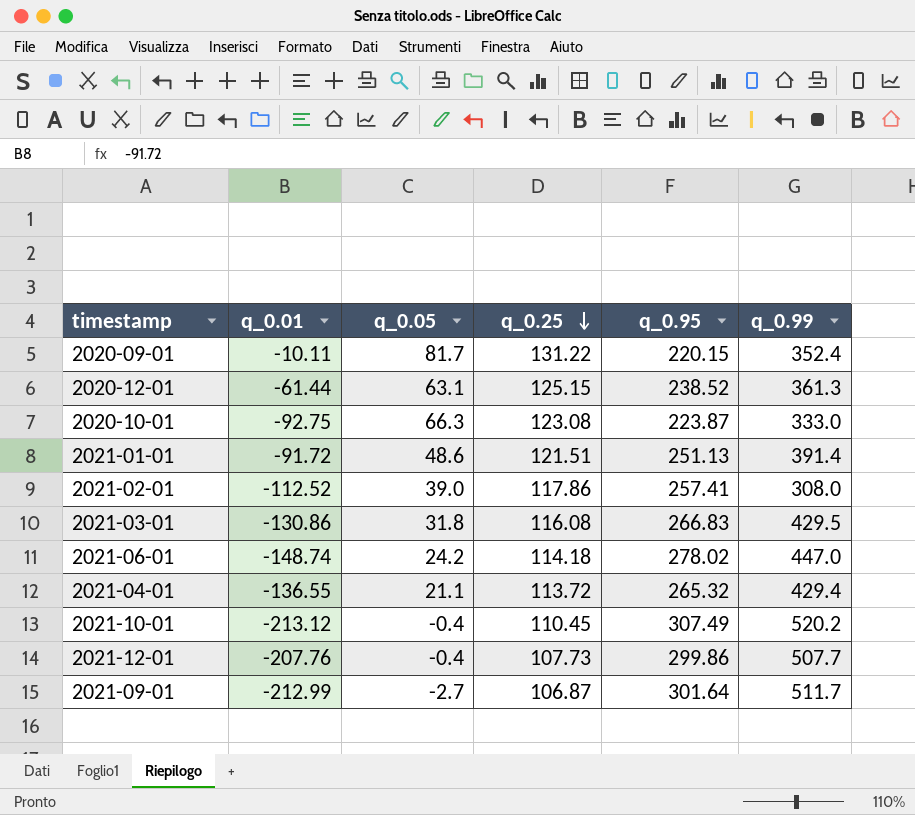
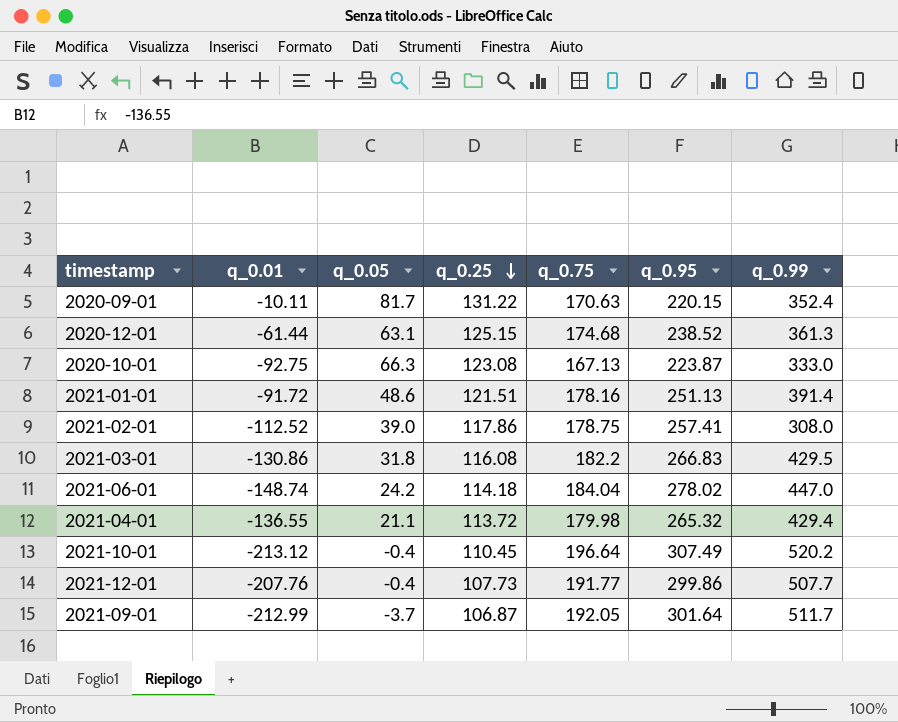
column q_0.75 | position: none -> 5
2021-09-01 | q_0.05: -2.7 -> -3.7

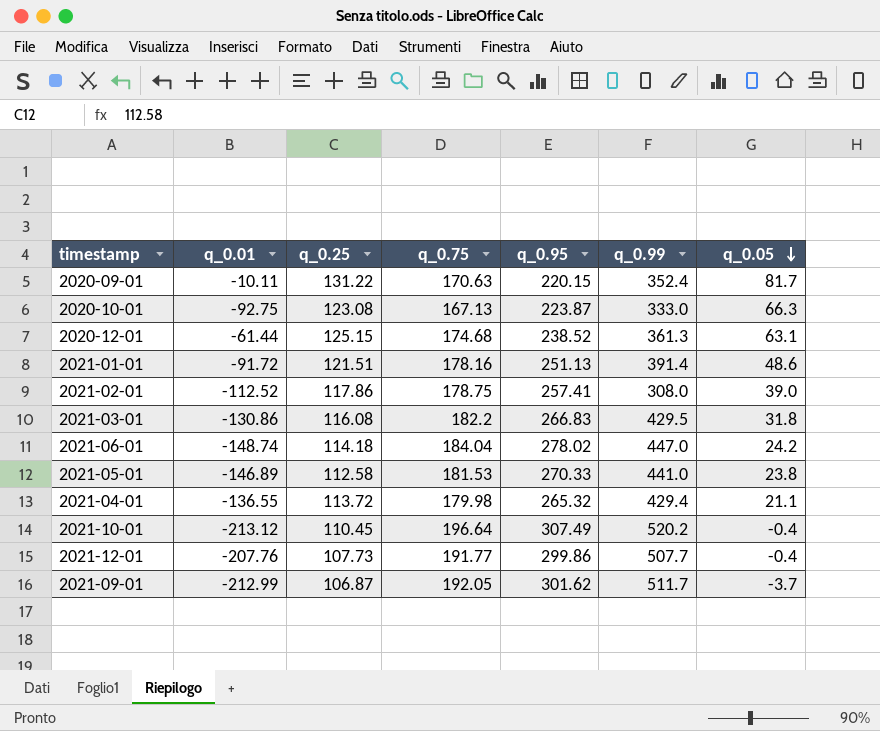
row order: q_0.25 descending -> q_0.05 descending
column q_0.05 | position: 3 -> 7
row 2021-05-01: none -> -146.89 | 112.58 | 181.53 | 270.33 | 441.0 | 23.8
2021-09-01 | q_0.95: 301.64 -> 301.62

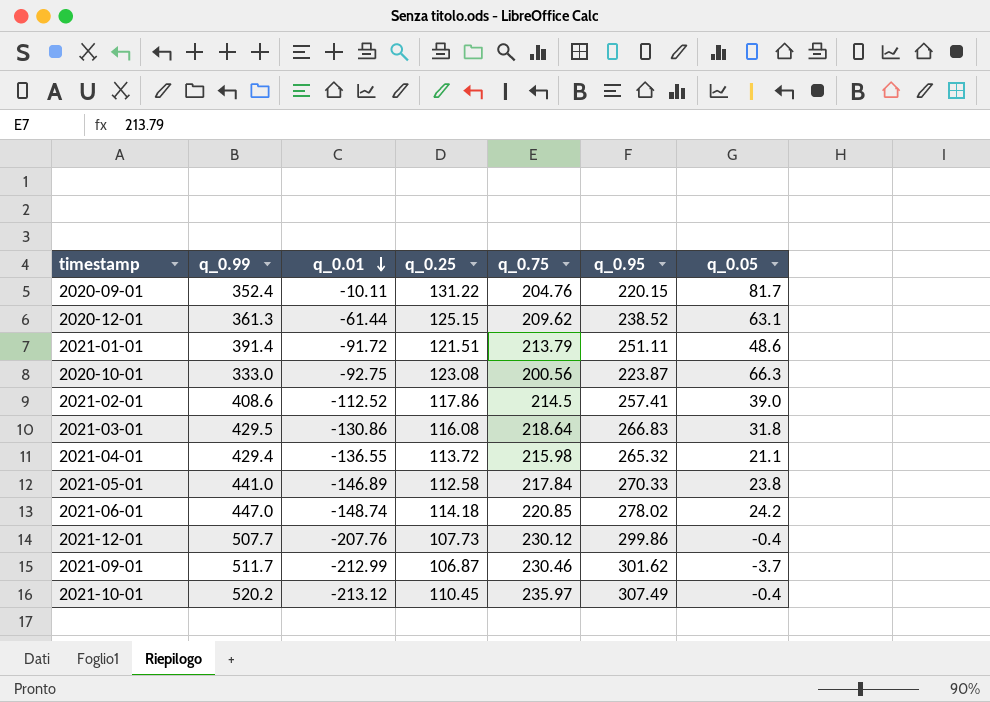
row order: q_0.05 descending -> q_0.01 descending
column q_0.99 | position: 6 -> 2
2020-09-01 | q_0.75: 170.63 -> 204.76
2020-12-01 | q_0.75: 174.68 -> 209.62
2021-01-01 | q_0.75: 178.16 -> 213.79
2021-01-01 | q_0.95: 251.13 -> 251.11
2020-10-01 | q_0.75: 167.13 -> 200.56
2021-02-01 | q_0.99: 308.0 -> 408.6
2021-02-01 | q_0.75: 178.75 -> 214.5
2021-03-01 | q_0.75: 182.2 -> 218.64
2021-04-01 | q_0.75: 179.98 -> 215.98
2021-05-01 | q_0.75: 181.53 -> 217.84
2021-06-01 | q_0.75: 184.04 -> 220.85
2021-12-01 | q_0.75: 191.77 -> 230.12
2021-09-01 | q_0.75: 192.05 -> 230.46
2021-10-01 | q_0.75: 196.64 -> 235.97

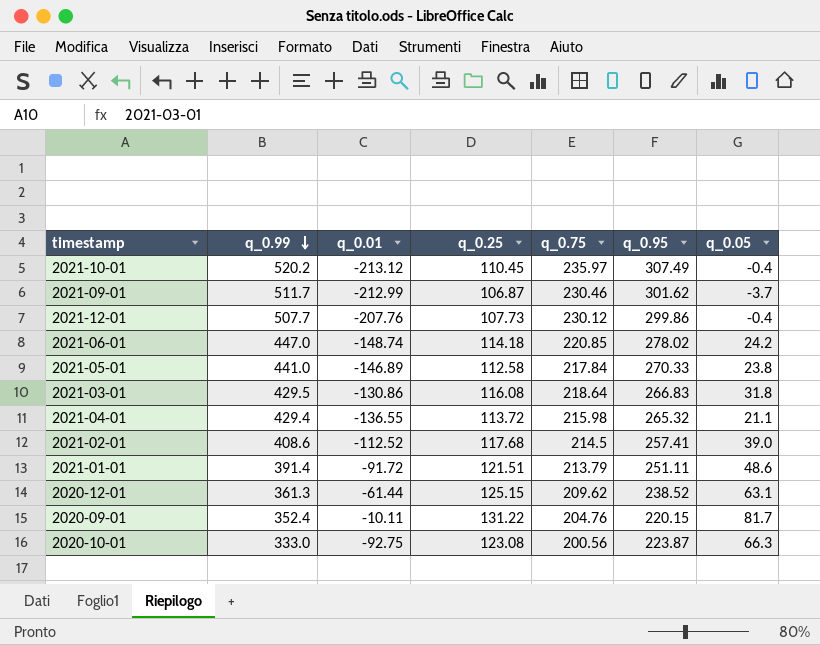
row order: q_0.01 descending -> q_0.99 descending
2021-02-01 | q_0.25: 117.86 -> 117.68

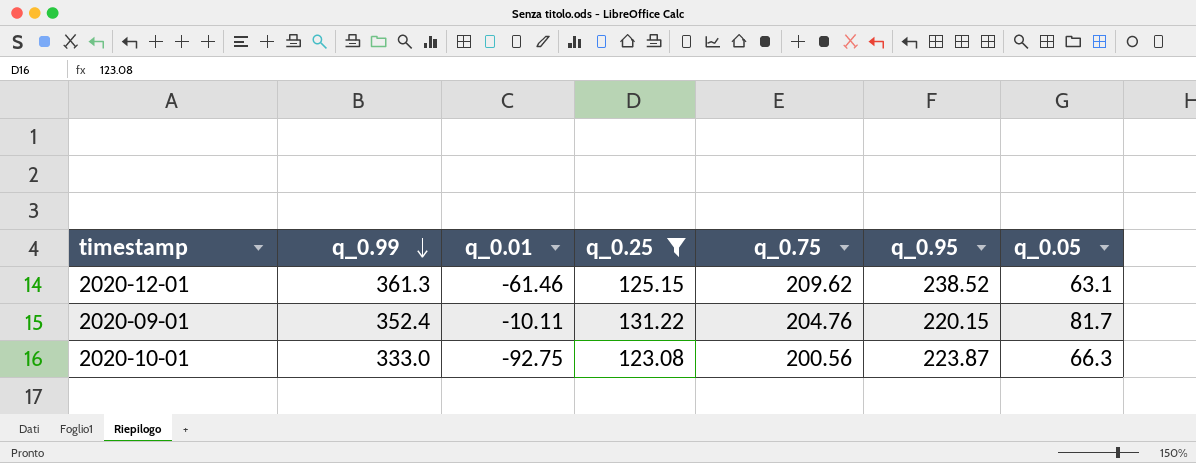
filter: none -> q_0.25 >= 123.08
2020-12-01 | q_0.01: -61.44 -> -61.46

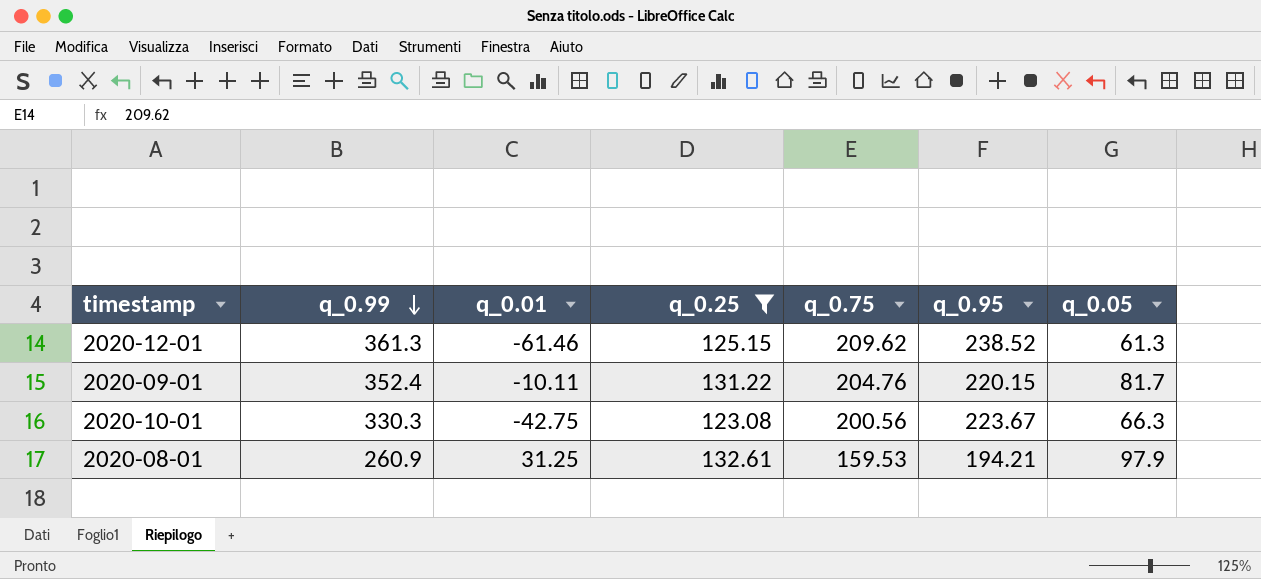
2020-12-01 | q_0.05: 63.1 -> 61.3
2020-10-01 | q_0.99: 333.0 -> 330.3
2020-10-01 | q_0.01: -92.75 -> -42.75
2020-10-01 | q_0.95: 223.87 -> 223.67
row 2020-08-01: none -> 260.9 | 31.25 | 132.61 | 159.53 | 194.21 | 97.9

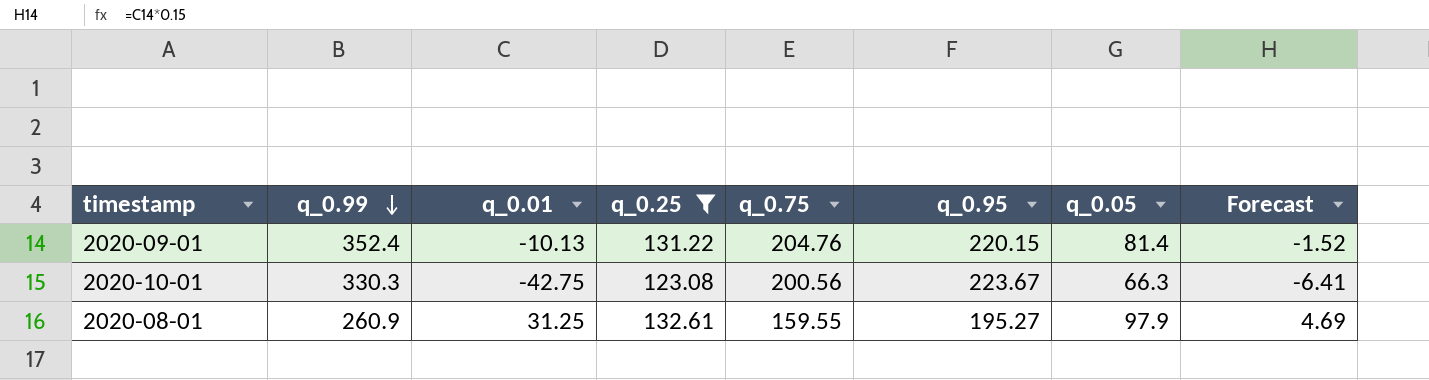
column Forecast | formula: none -> [q_0.01] * 0.15
row 2020-12-01: 361.3 | -61.46 | 125.15 | 209.62 | 238.52 | 61.3 -> none
2020-09-01 | q_0.01: -10.11 -> -10.13
2020-09-01 | q_0.05: 81.7 -> 81.4
2020-08-01 | q_0.75: 159.53 -> 159.55
2020-08-01 | q_0.95: 194.21 -> 195.27

